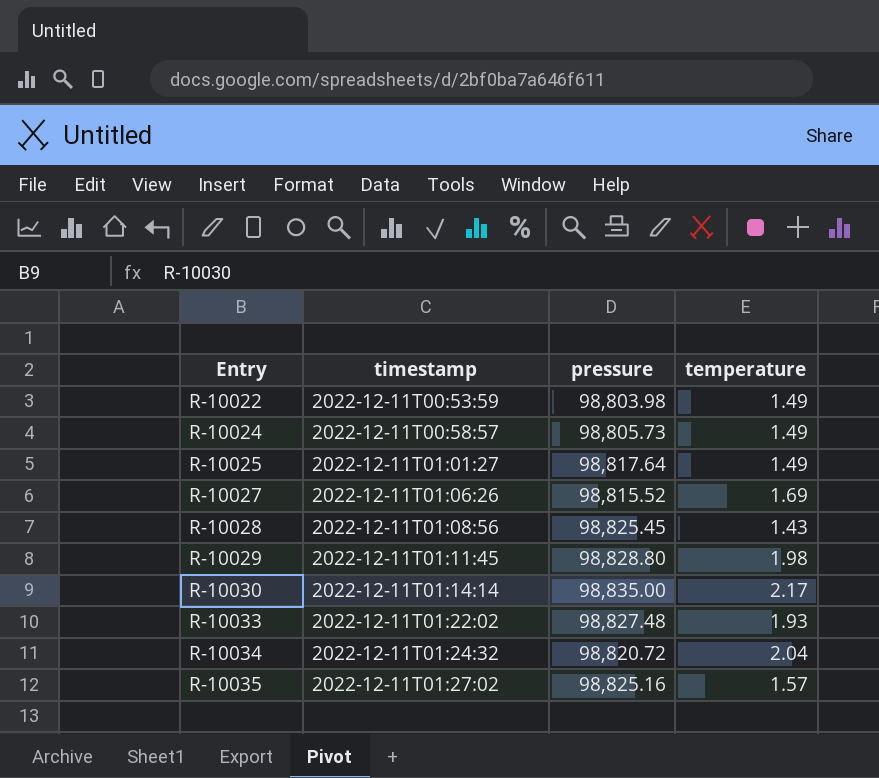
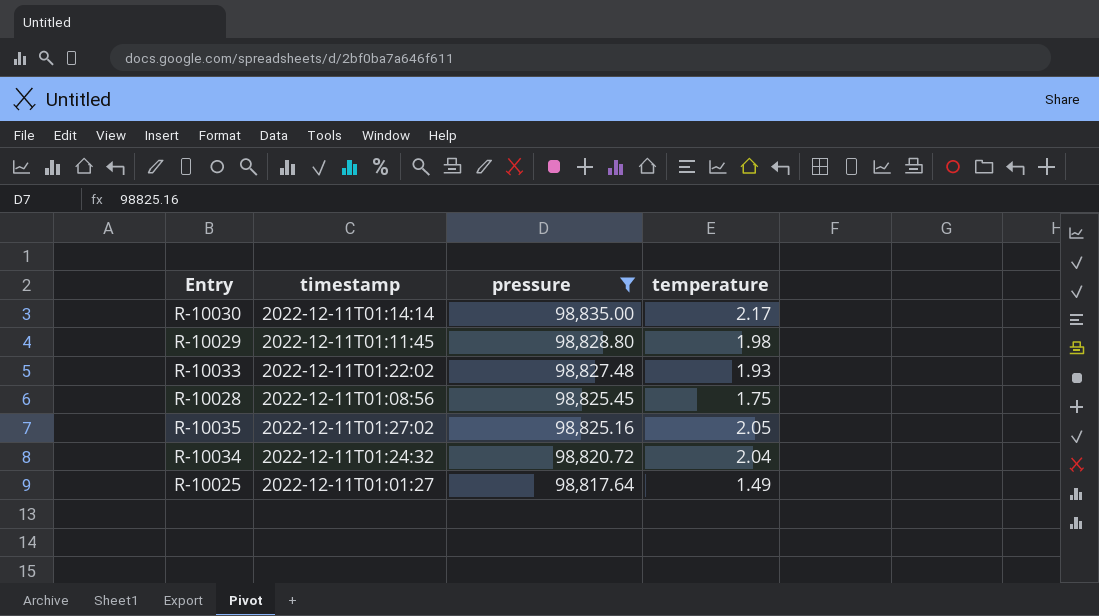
filter: none -> pressure >= 98,817.64
row order: Entry ascending -> pressure descending
R-10028 | temperature: 1.43 -> 1.75
R-10035 | temperature: 1.57 -> 2.05

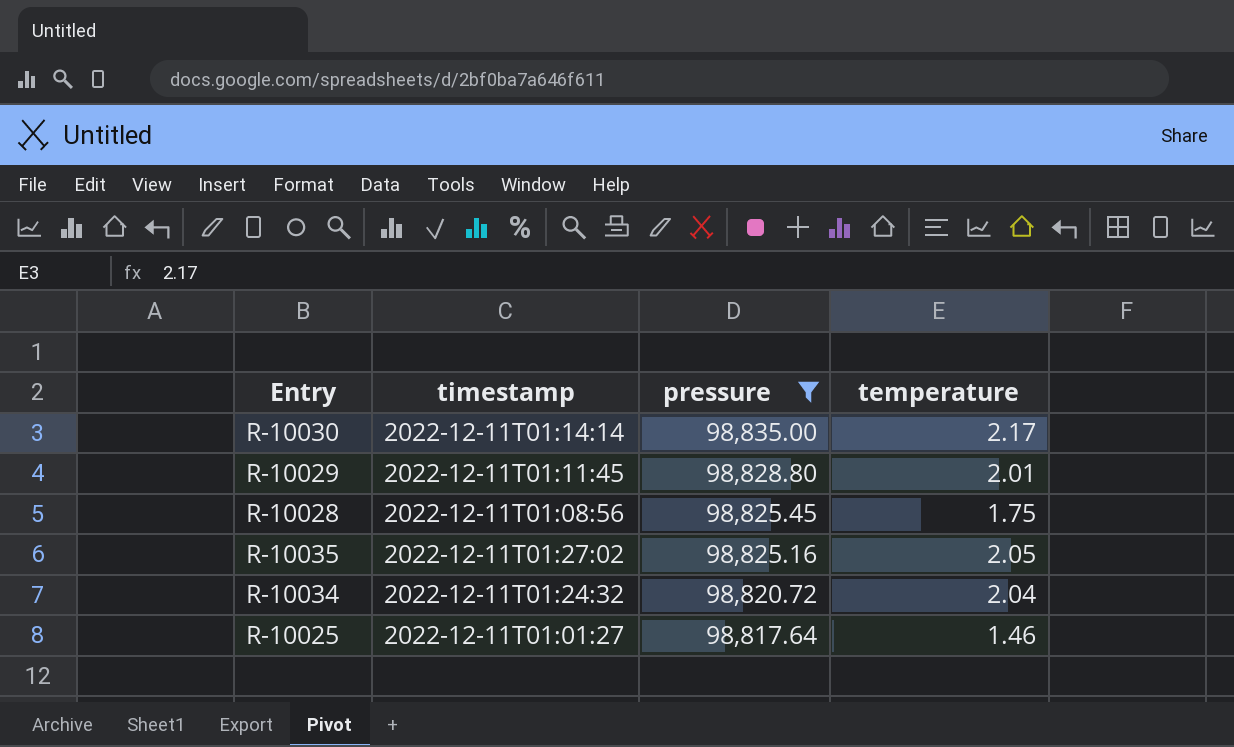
row R-10033: 2022-12-11T01:22:02 | 98,827.48 | 1.93 -> none
R-10029 | temperature: 1.98 -> 2.01
R-10025 | temperature: 1.49 -> 1.46

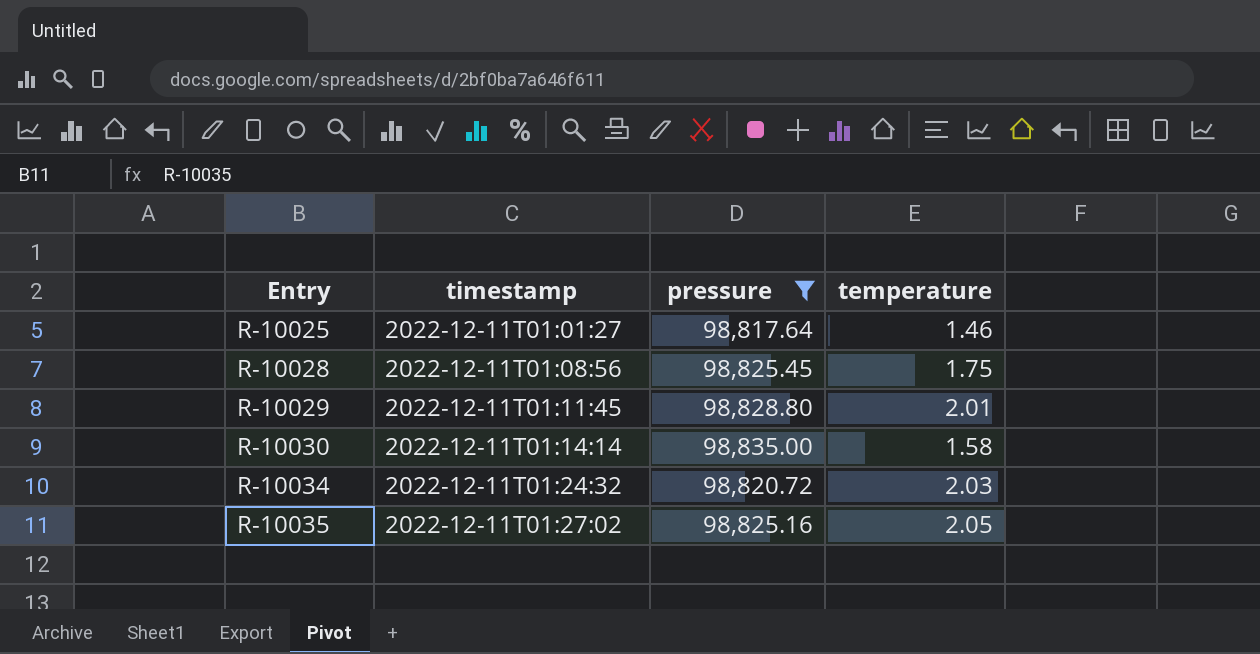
row order: pressure descending -> Entry ascending
R-10030 | temperature: 2.17 -> 1.58
R-10034 | temperature: 2.04 -> 2.03

